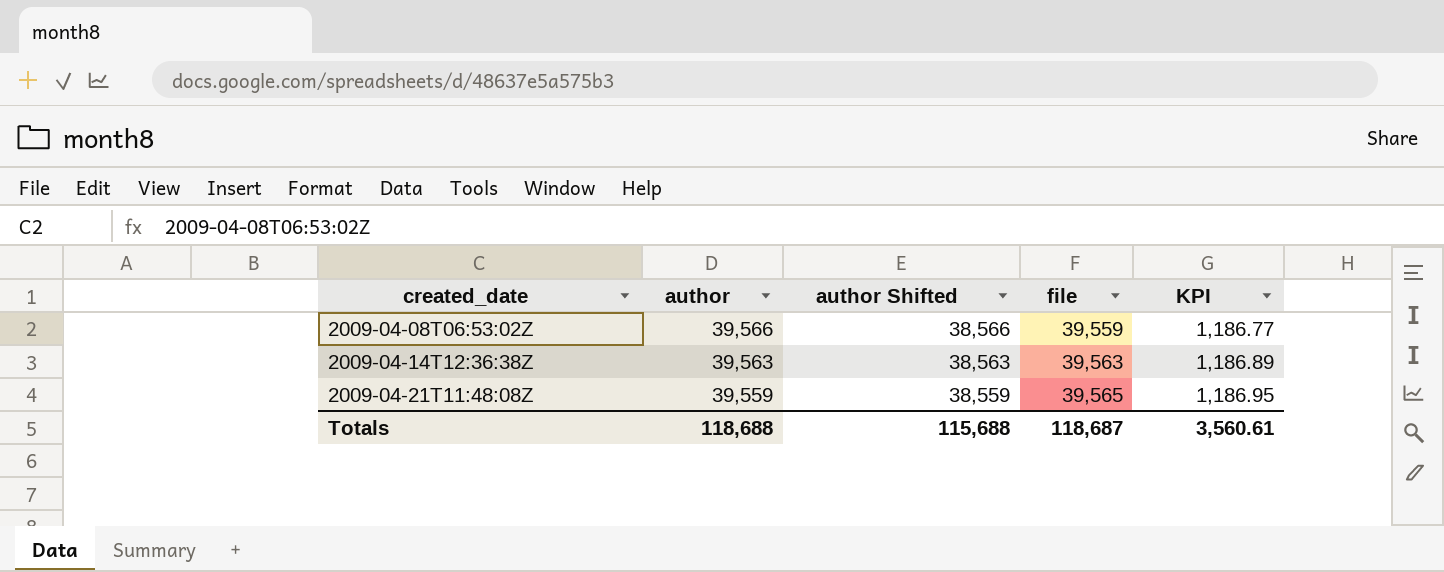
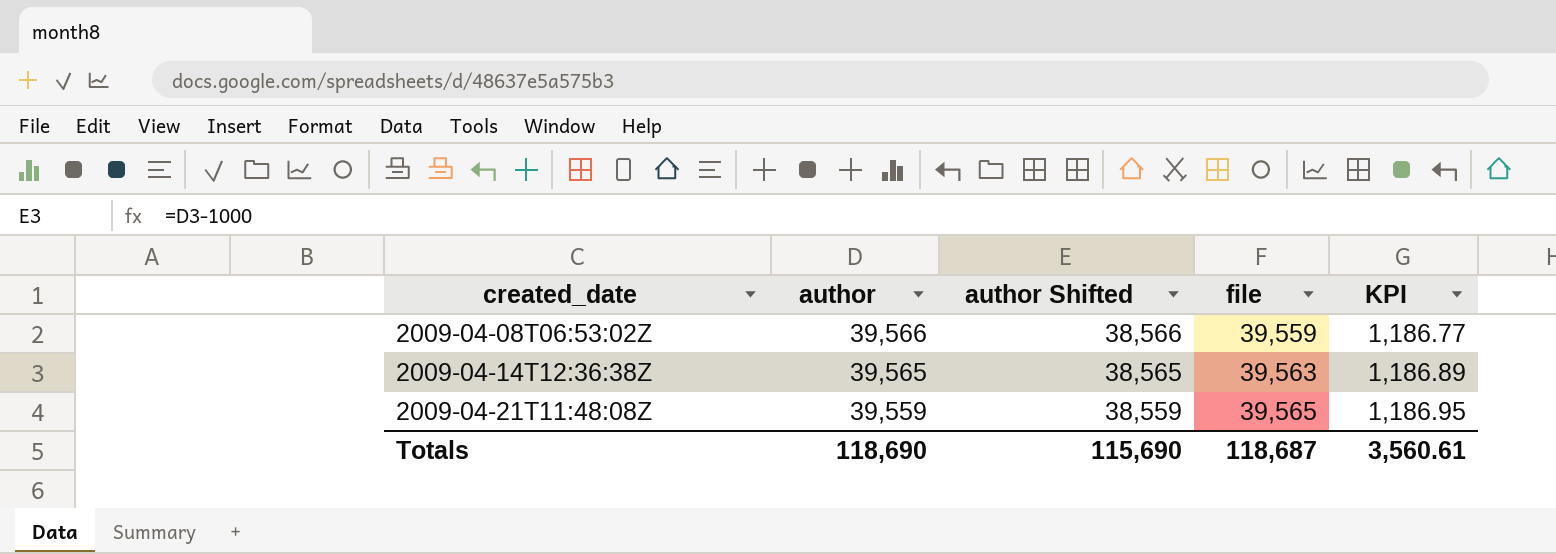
2009-04-14T12:36:38Z | author: 39,563 -> 39,565
2009-04-14T12:36:38Z | author Shifted: 38,563 -> 38,565
Totals | author: 118,688 -> 118,690
Totals | author Shifted: 115,688 -> 115,690

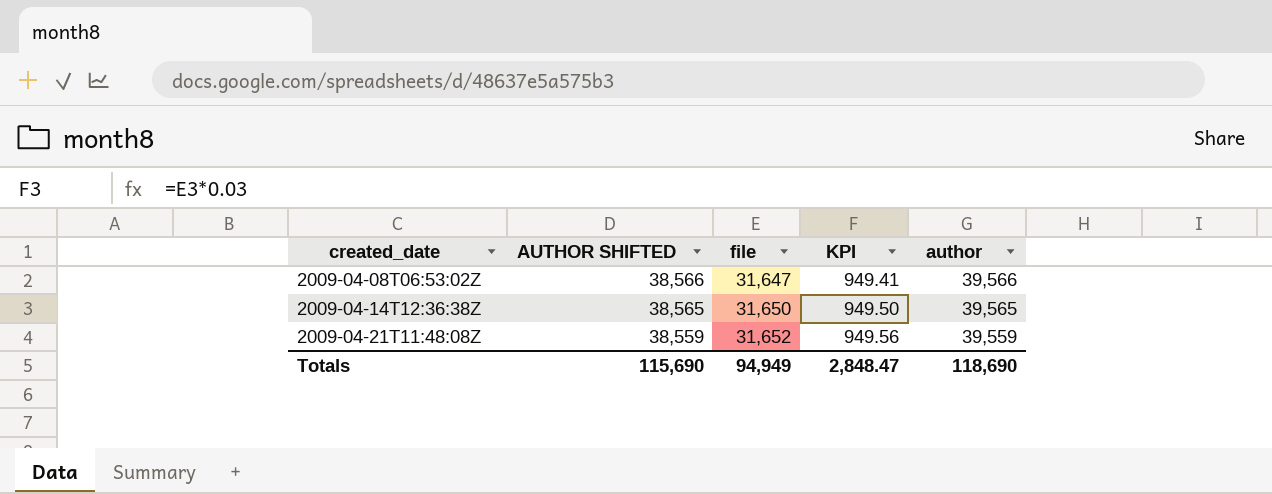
column name: author Shifted -> AUTHOR SHIFTED
column author | position: 2 -> 5
2009-04-08T06:53:02Z | file: 39,559 -> 31,647
2009-04-08T06:53:02Z | KPI: 1,186.77 -> 949.41
2009-04-14T12:36:38Z | file: 39,563 -> 31,650
2009-04-14T12:36:38Z | KPI: 1,186.89 -> 949.50
2009-04-21T11:48:08Z | file: 39,565 -> 31,652
2009-04-21T11:48:08Z | KPI: 1,186.95 -> 949.56
Totals | file: 118,687 -> 94,949
Totals | KPI: 3,560.61 -> 2,848.47

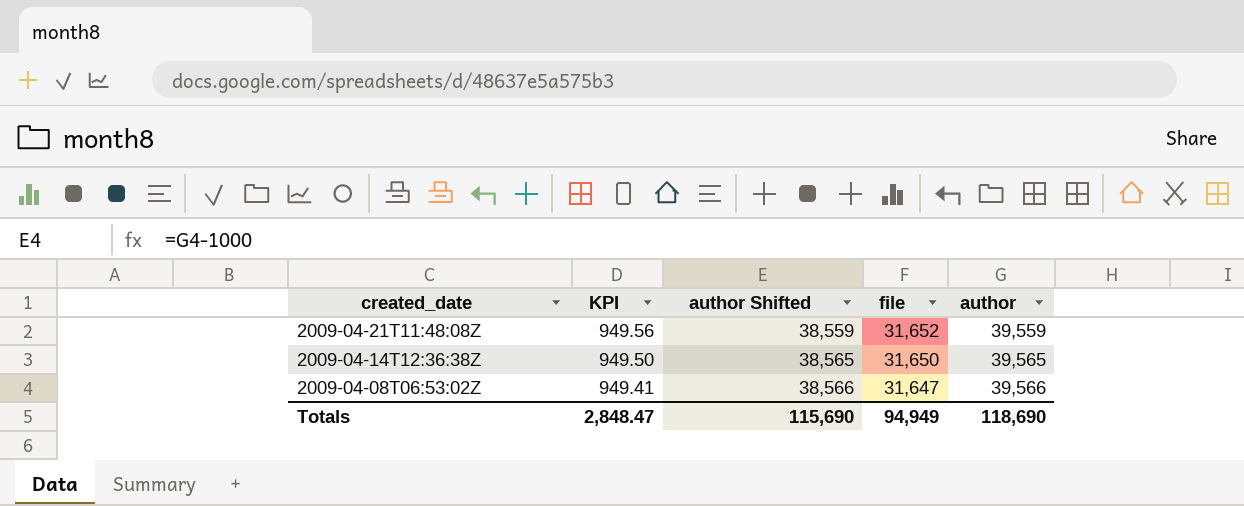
row order: created_date ascending -> created_date descending
column KPI | position: 4 -> 2
column name: AUTHOR SHIFTED -> author Shifted

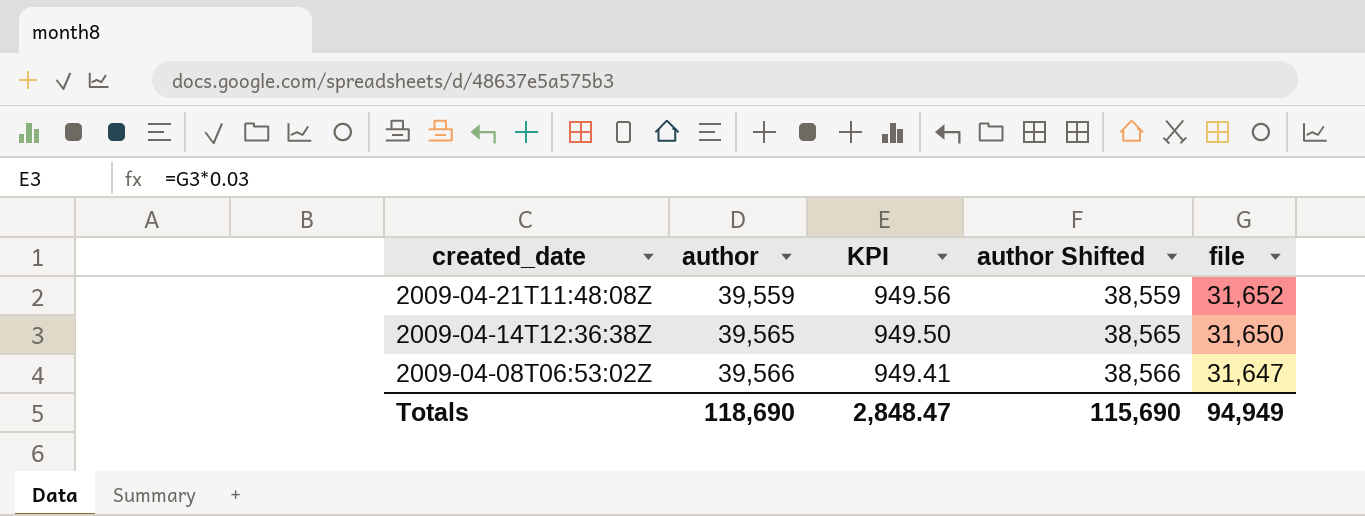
column author | position: 5 -> 2

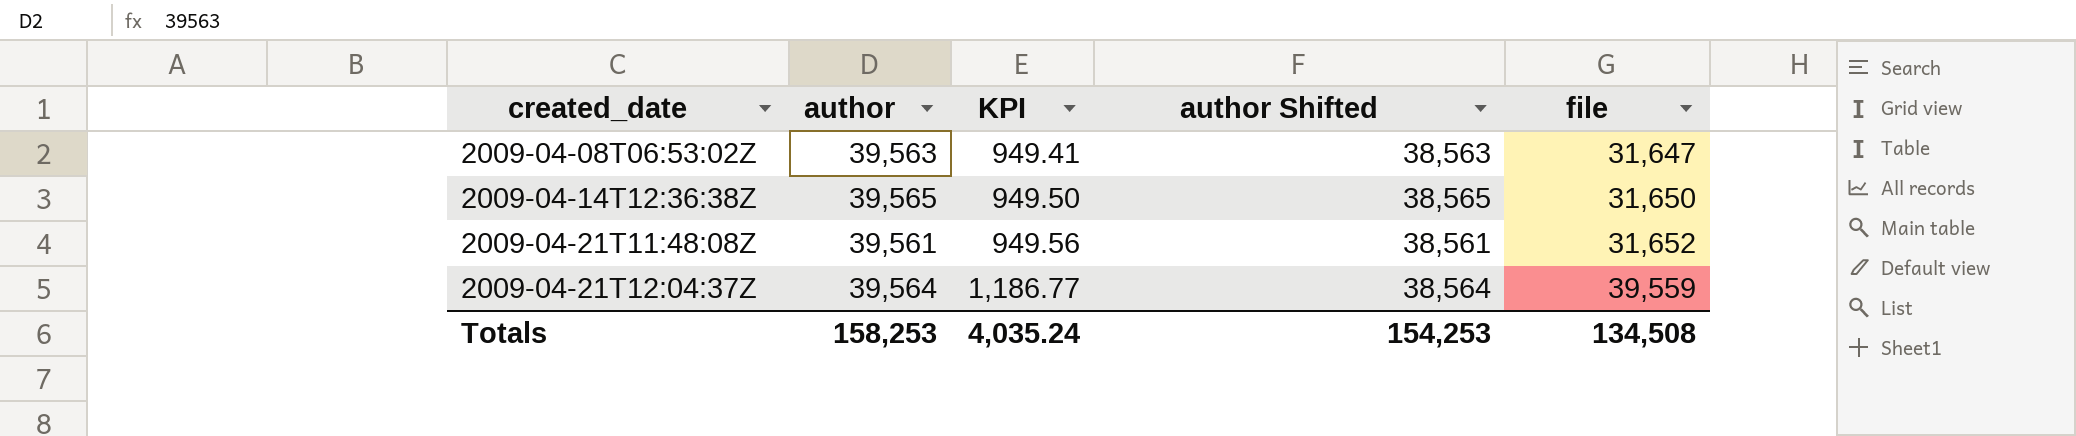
row order: created_date descending -> created_date ascending
2009-04-08T06:53:02Z | author: 39,566 -> 39,563
2009-04-08T06:53:02Z | author Shifted: 38,566 -> 38,563
2009-04-21T11:48:08Z | author: 39,559 -> 39,561
2009-04-21T11:48:08Z | author Shifted: 38,559 -> 38,561
row 2009-04-21T12:04:37Z: none -> 39,564 | 1,186.77 | 38,564 | 39,559
Totals | author: 118,690 -> 158,253
Totals | KPI: 2,848.47 -> 4,035.24
Totals | author Shifted: 115,690 -> 154,253
Totals | file: 94,949 -> 134,508

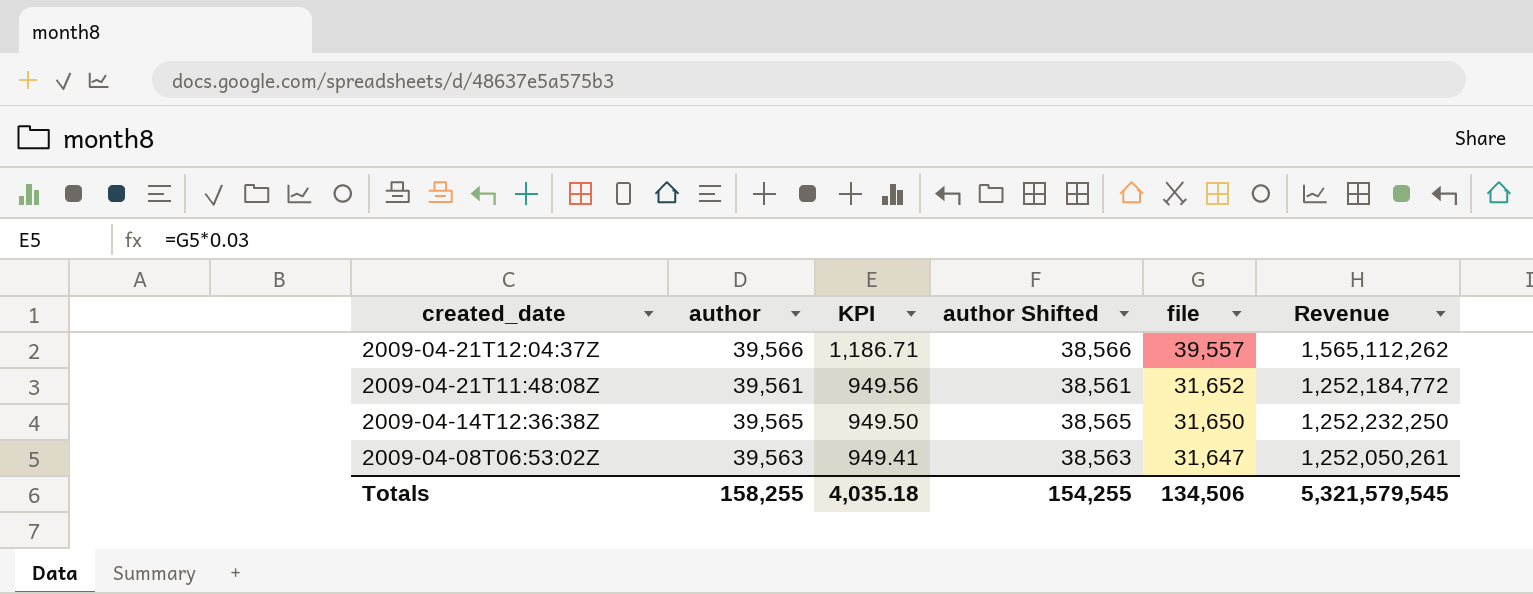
row order: created_date ascending -> created_date descending
column Revenue | formula: none -> [author] * [file]
2009-04-21T12:04:37Z | author: 39,564 -> 39,566
2009-04-21T12:04:37Z | KPI: 1,186.77 -> 1,186.71
2009-04-21T12:04:37Z | author Shifted: 38,564 -> 38,566
2009-04-21T12:04:37Z | file: 39,559 -> 39,557
Totals | author: 158,253 -> 158,255
Totals | KPI: 4,035.24 -> 4,035.18
Totals | author Shifted: 154,253 -> 154,255
Totals | file: 134,508 -> 134,506

